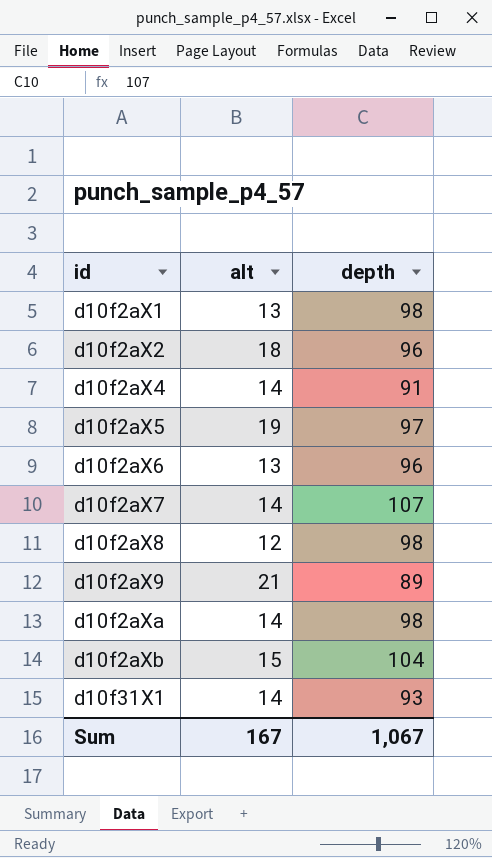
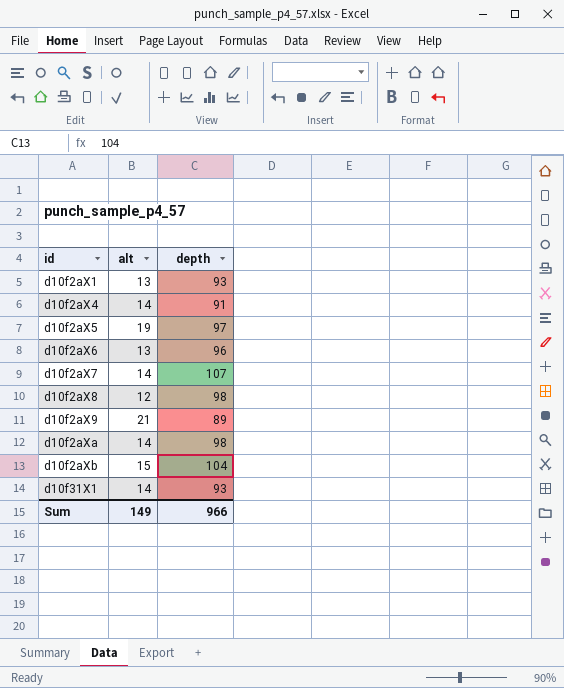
row d10f2aX2: 18 | 96 -> none
d10f2aX1 | depth: 98 -> 93
Sum | alt: 167 -> 149
Sum | depth: 1,067 -> 966

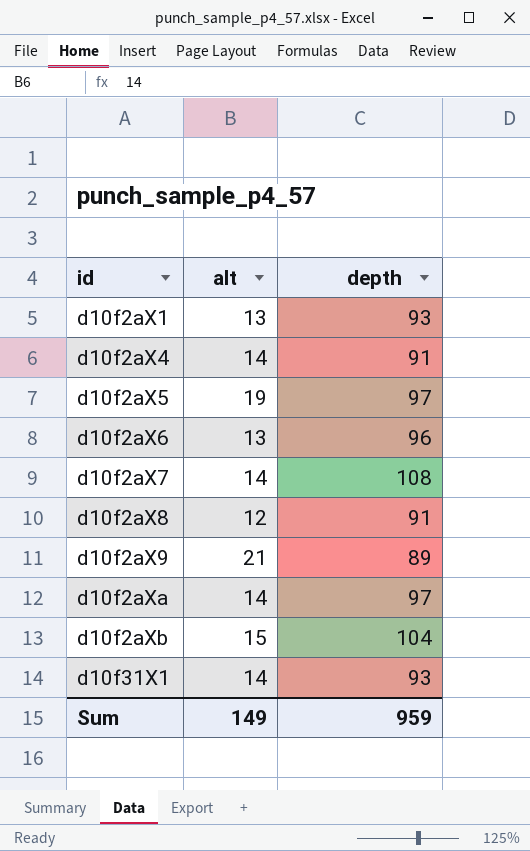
d10f2aX7 | depth: 107 -> 108
d10f2aX8 | depth: 98 -> 91
d10f2aXa | depth: 98 -> 97
Sum | depth: 966 -> 959

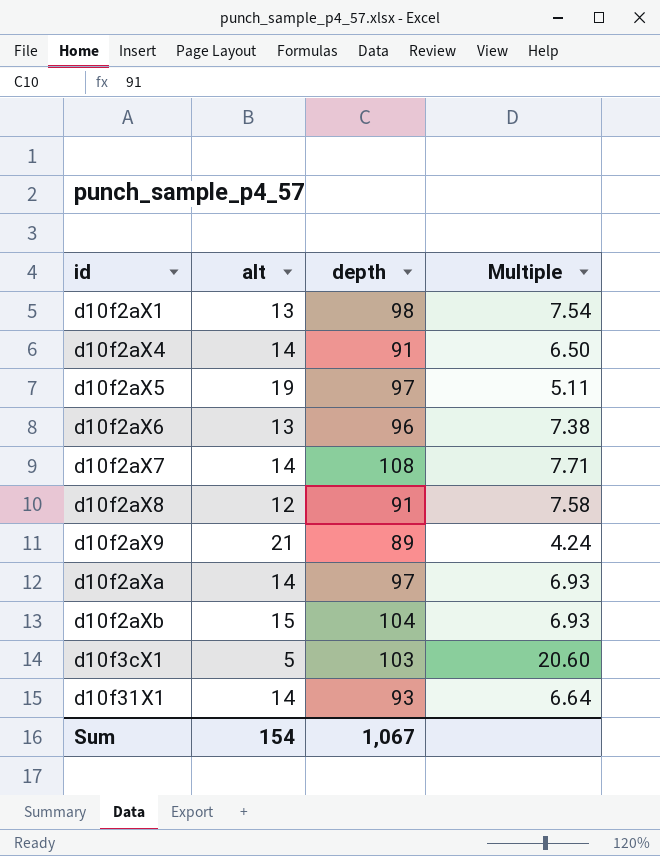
column Multiple | formula: none -> [depth] / [alt]
d10f2aX1 | depth: 93 -> 98
row d10f3cX1: none -> 5 | 103 | 20.60
Sum | alt: 149 -> 154
Sum | depth: 959 -> 1,067

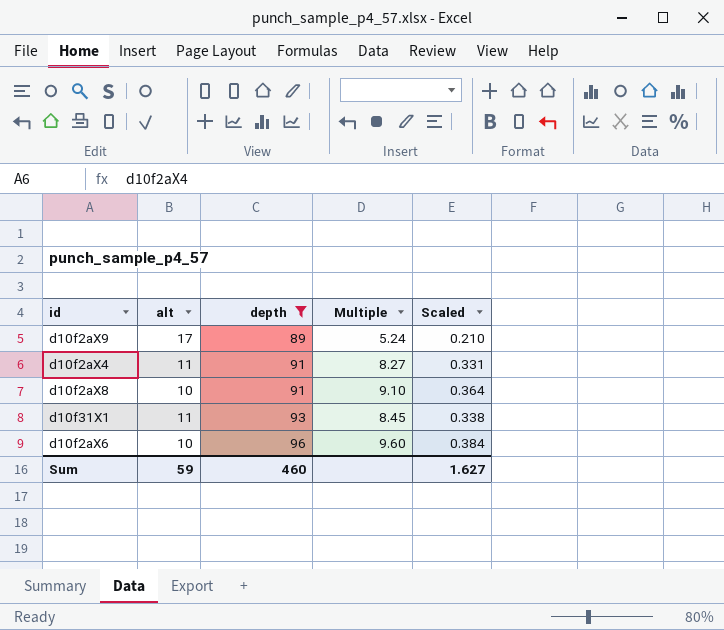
filter: none -> depth <= 96
row order: id ascending -> depth ascending
column Scaled | formula: none -> [Multiple] * 0.04
d10f2aX9 | alt: 21 -> 17
d10f2aX9 | Multiple: 4.24 -> 5.24
d10f2aX4 | alt: 14 -> 11
d10f2aX4 | Multiple: 6.50 -> 8.27
d10f2aX8 | alt: 12 -> 10
d10f2aX8 | Multiple: 7.58 -> 9.10
d10f31X1 | alt: 14 -> 11
d10f31X1 | Multiple: 6.64 -> 8.45
d10f2aX6 | alt: 13 -> 10
d10f2aX6 | Multiple: 7.38 -> 9.60
Sum | alt: 154 -> 59
Sum | depth: 1,067 -> 460

